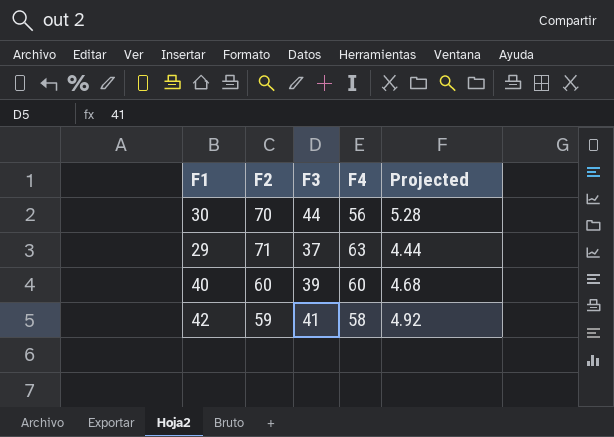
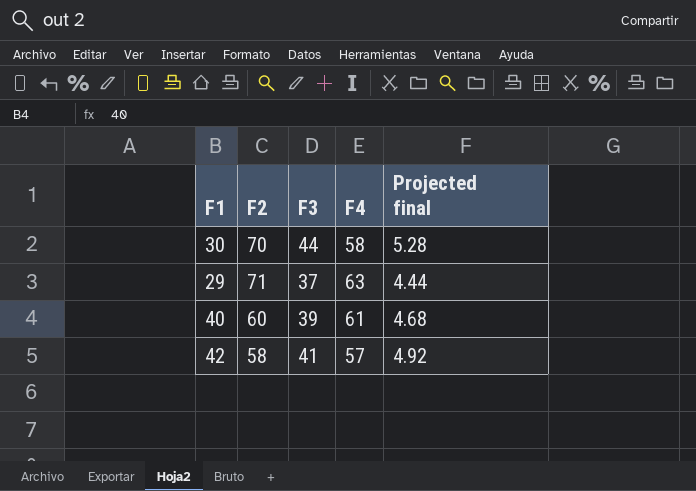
column name: Projected -> Projected final
30 | F4: 56 -> 58
40 | F4: 60 -> 61
42 | F2: 59 -> 58
42 | F4: 58 -> 57

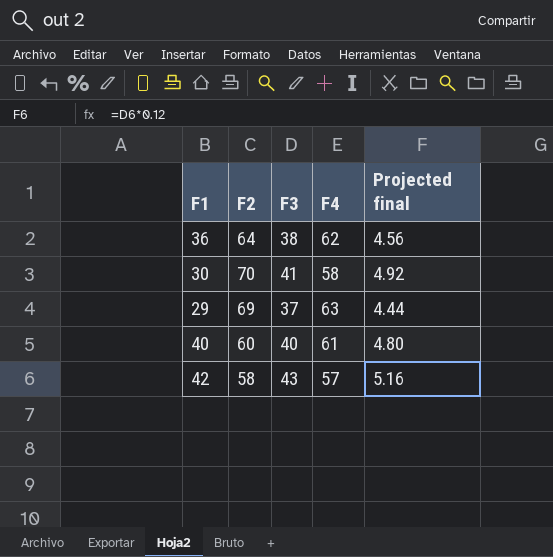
row 36: none -> 64 | 38 | 62 | 4.56
30 | F3: 44 -> 41
30 | Projected final: 5.28 -> 4.92
29 | F2: 71 -> 69
40 | F3: 39 -> 40
40 | Projected final: 4.68 -> 4.80
42 | F3: 41 -> 43
42 | Projected final: 4.92 -> 5.16

